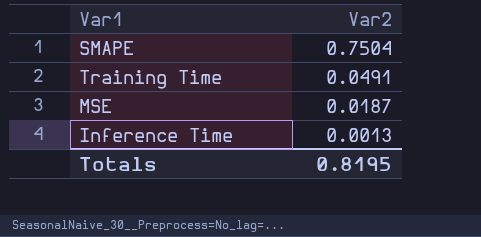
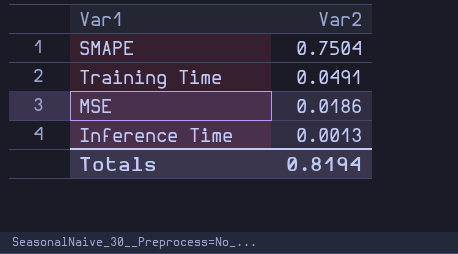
MSE | Var2: 0.0187 -> 0.0186
Totals | Var2: 0.8195 -> 0.8194

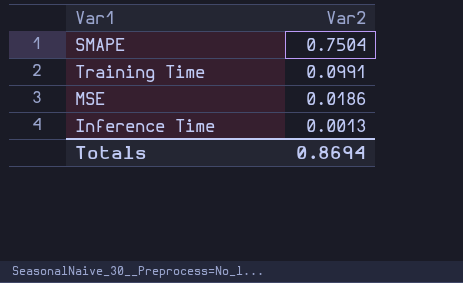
Training Time | Var2: 0.0491 -> 0.0991
Totals | Var2: 0.8194 -> 0.8694

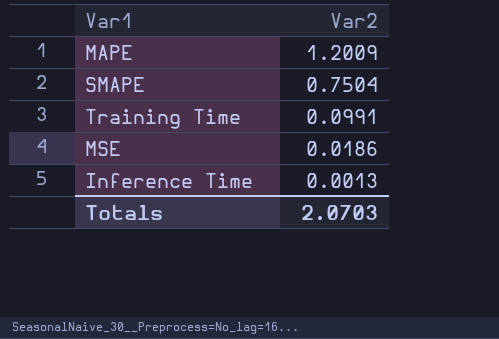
row MAPE: none -> 1.2009
Totals | Var2: 0.8694 -> 2.0703

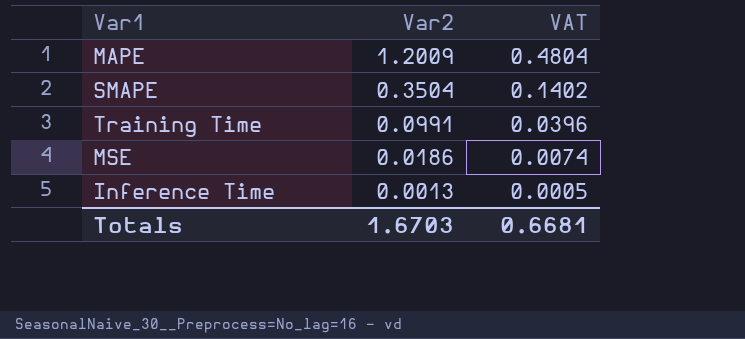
column VAT | formula: none -> [Var2] * 0.4
SMAPE | Var2: 0.7504 -> 0.3504
Totals | Var2: 2.0703 -> 1.6703

